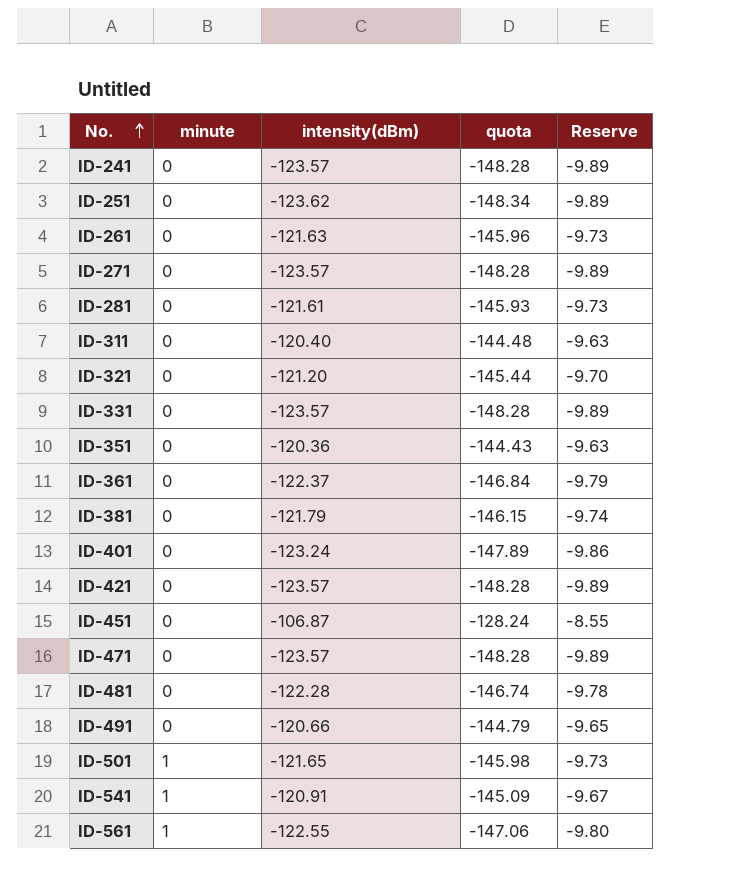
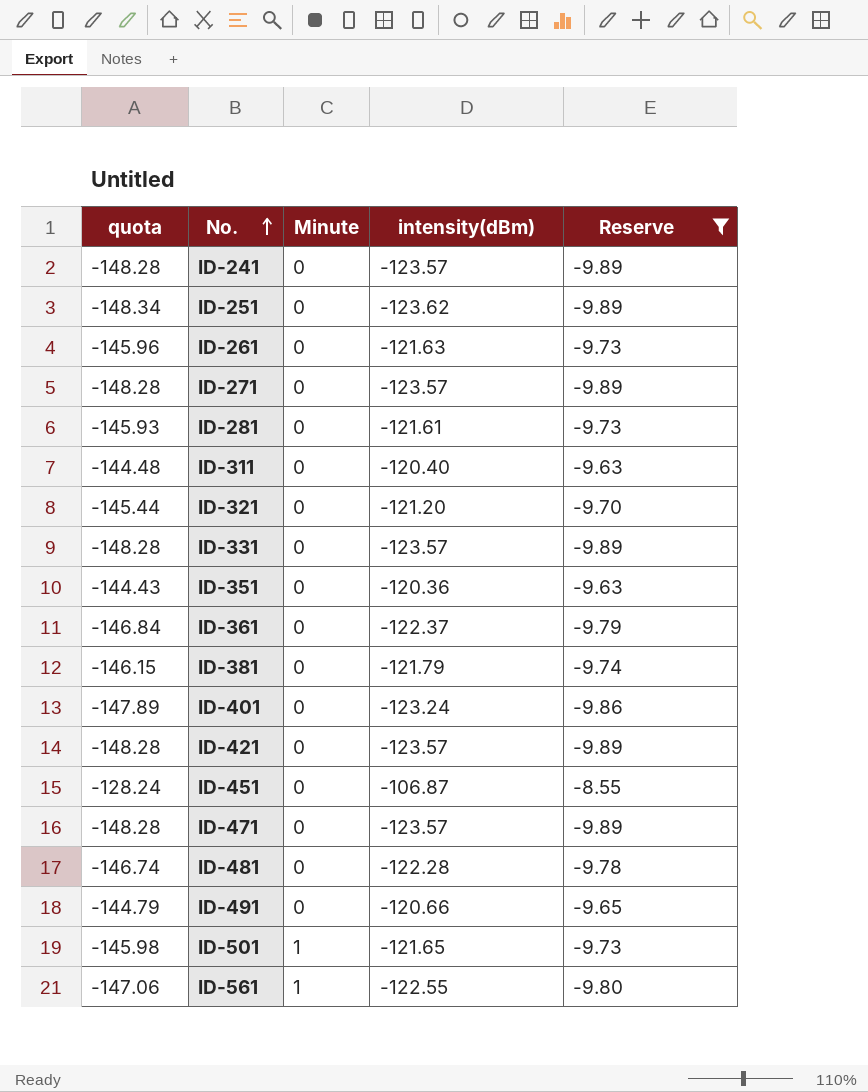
filter: none -> Reserve != -9.67
column quota | position: 4 -> 1
column name: minute -> Minute

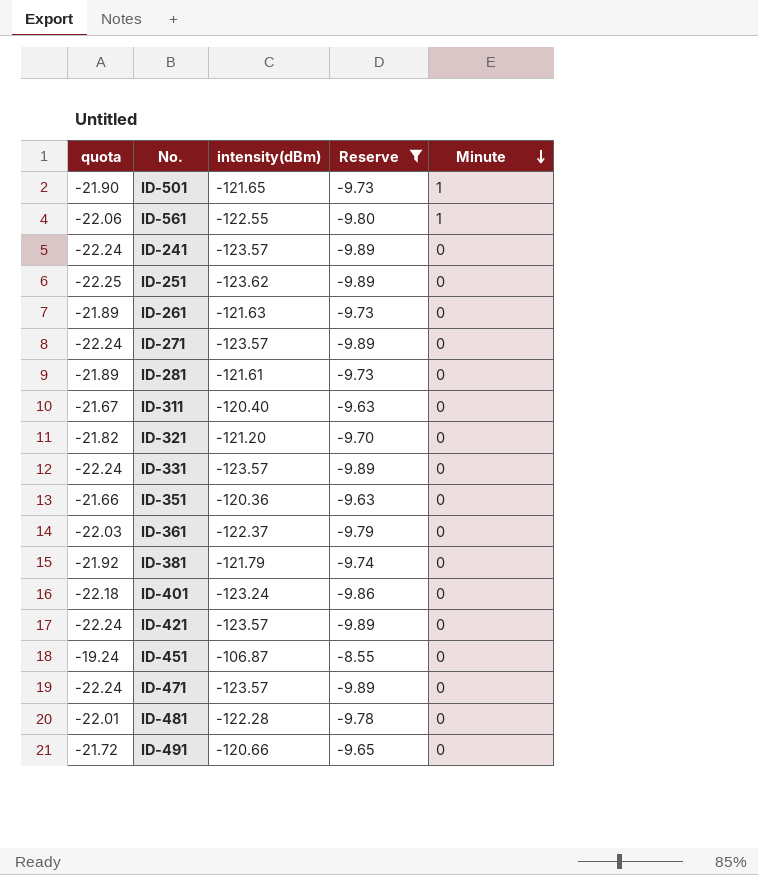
row order: No. ascending -> Minute descending
column quota | formula: [intensity(dBm)] * 1.2 -> [intensity(dBm)] * 0.18
column Minute | position: 3 -> 5

